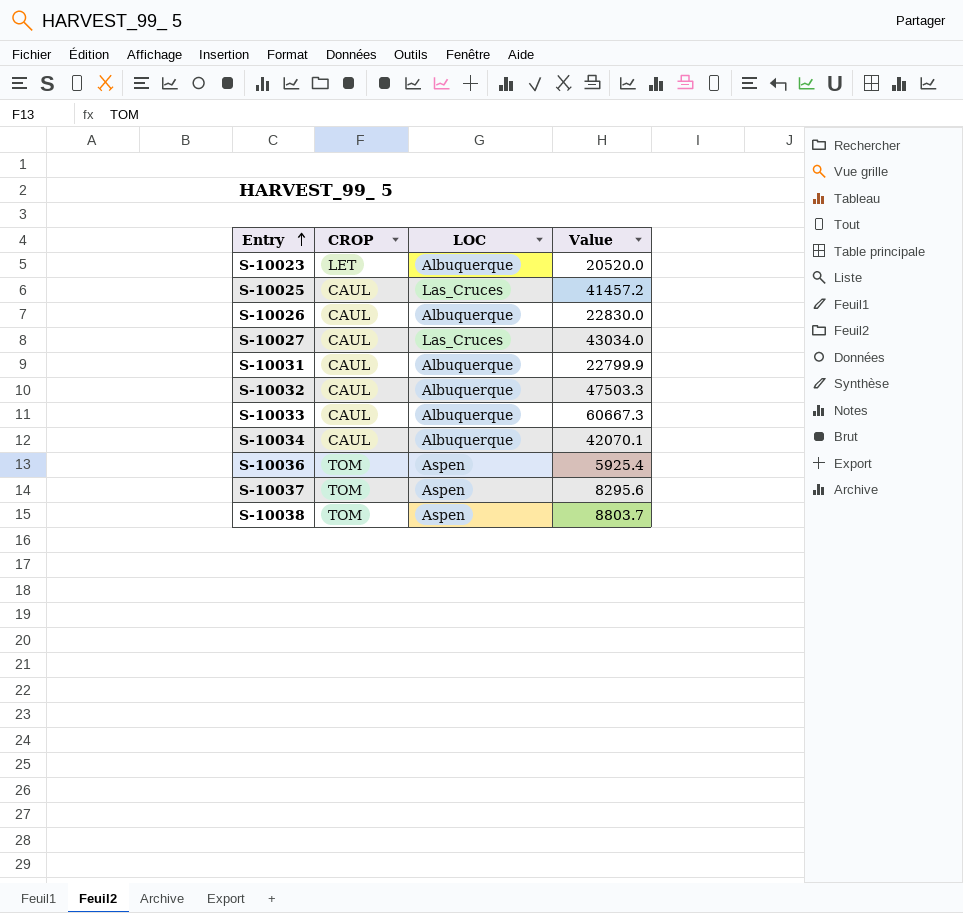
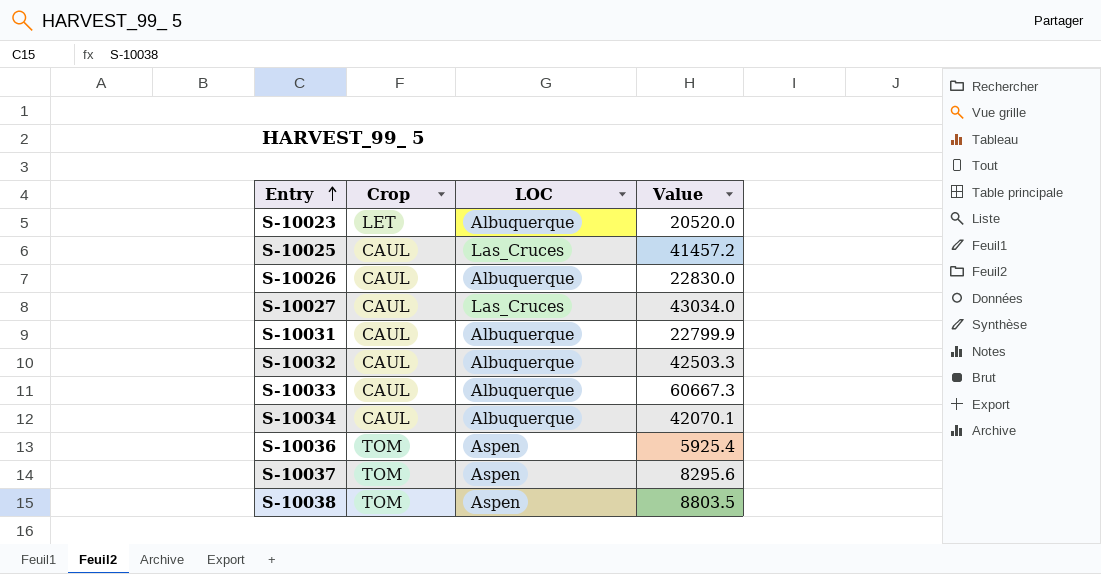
column name: CROP -> Crop
S-10032 | Value: 47503.3 -> 42503.3
S-10038 | Value: 8803.7 -> 8803.5

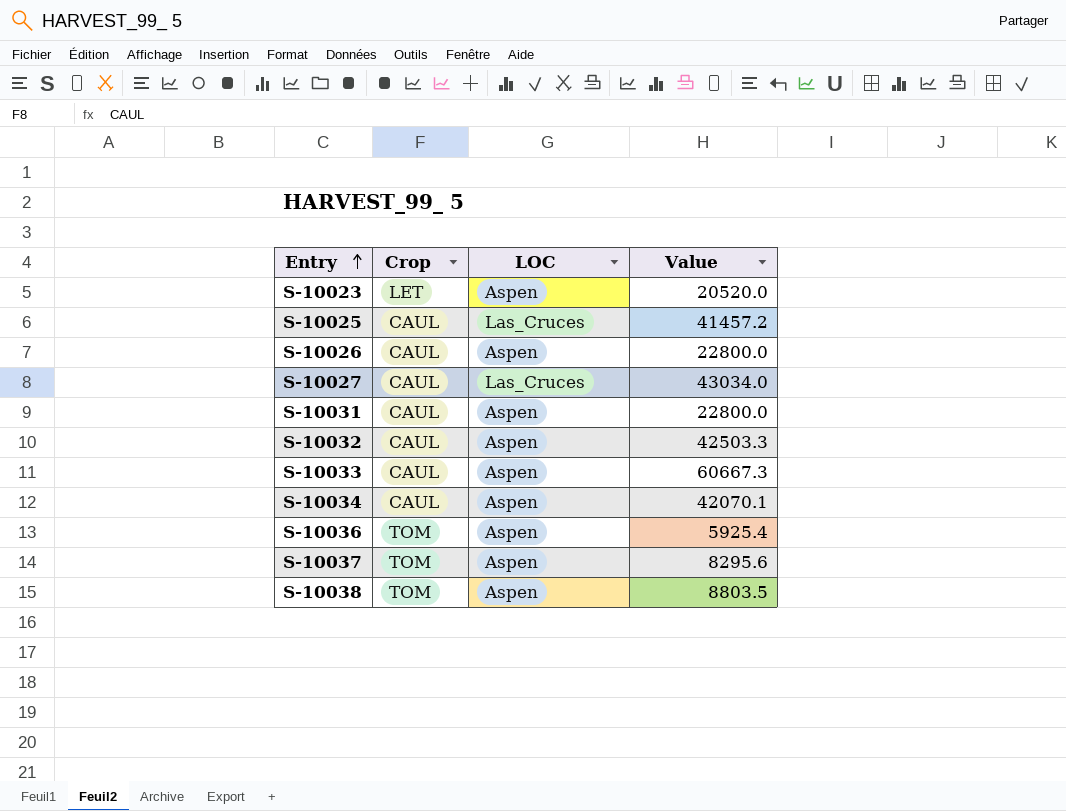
S-10023 | LOC: Albuquerque -> Aspen
S-10026 | LOC: Albuquerque -> Aspen
S-10026 | Value: 22830.0 -> 22800.0
S-10031 | LOC: Albuquerque -> Aspen
S-10031 | Value: 22799.9 -> 22800.0
S-10032 | LOC: Albuquerque -> Aspen
S-10033 | LOC: Albuquerque -> Aspen
S-10034 | LOC: Albuquerque -> Aspen

